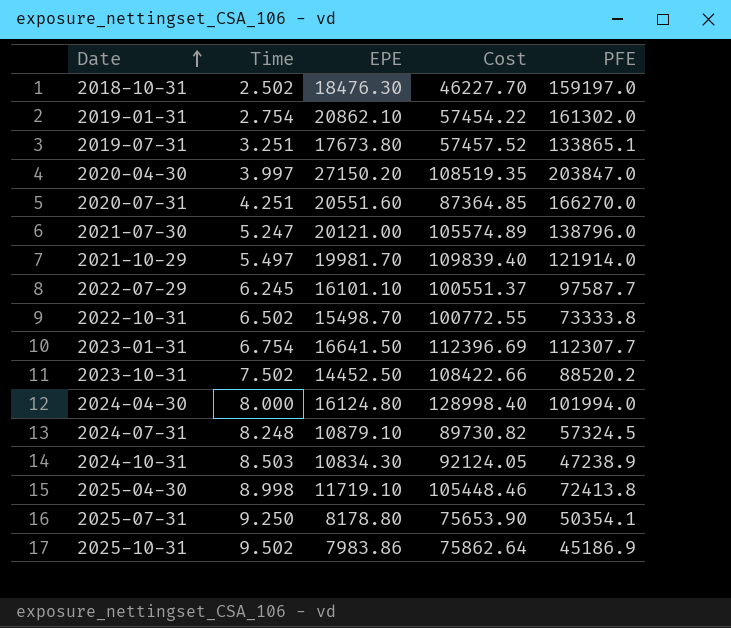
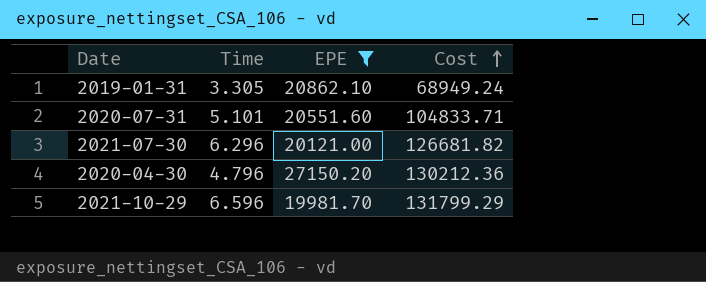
filter: none -> EPE >= 19981.70
row order: Date ascending -> Cost ascending
column PFE | position: 5 -> none
2019-01-31 | Time: 2.754 -> 3.305
2019-01-31 | Cost: 57454.22 -> 68949.24
2020-07-31 | Time: 4.251 -> 5.101
2020-07-31 | Cost: 87364.85 -> 104833.71
2021-07-30 | Time: 5.247 -> 6.296
2021-07-30 | Cost: 105574.89 -> 126681.82
2020-04-30 | Time: 3.997 -> 4.796
2020-04-30 | Cost: 108519.35 -> 130212.36
2021-10-29 | Time: 5.497 -> 6.596
2021-10-29 | Cost: 109839.40 -> 131799.29

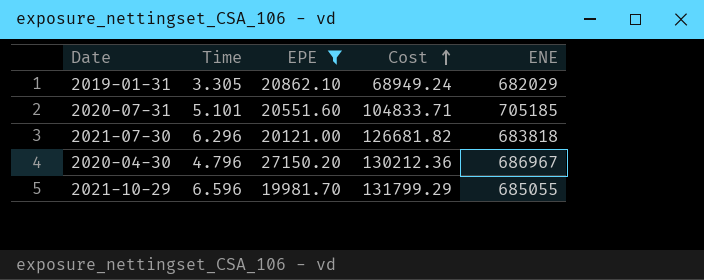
column ENE | position: none -> 5

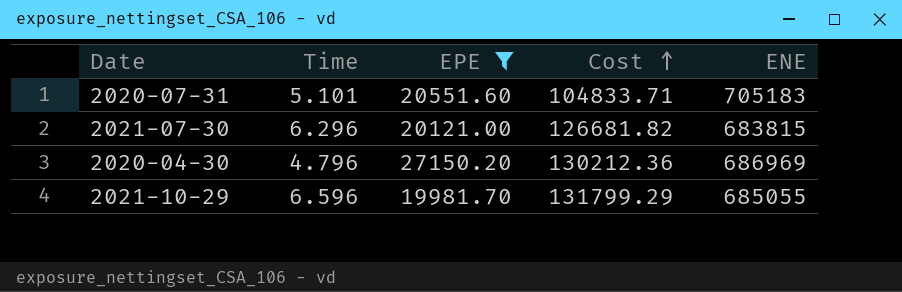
row 2019-01-31: 3.305 | 20862.10 | 68949.24 | 682029 -> none
2020-07-31 | ENE: 705185 -> 705183
2021-07-30 | ENE: 683818 -> 683815
2020-04-30 | ENE: 686967 -> 686969

